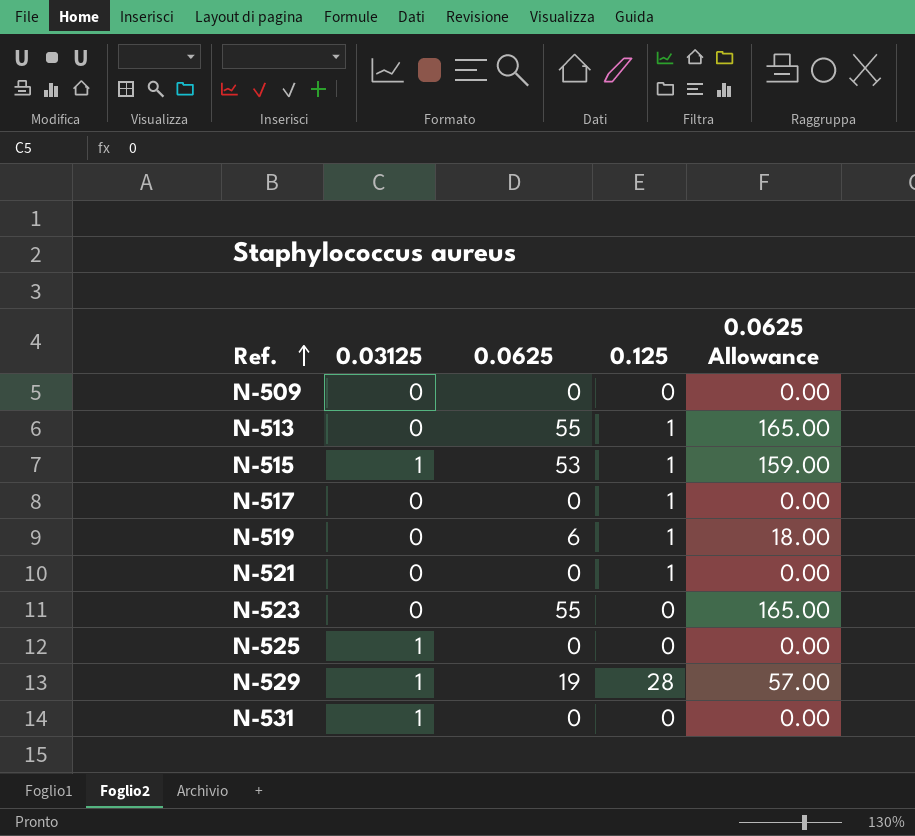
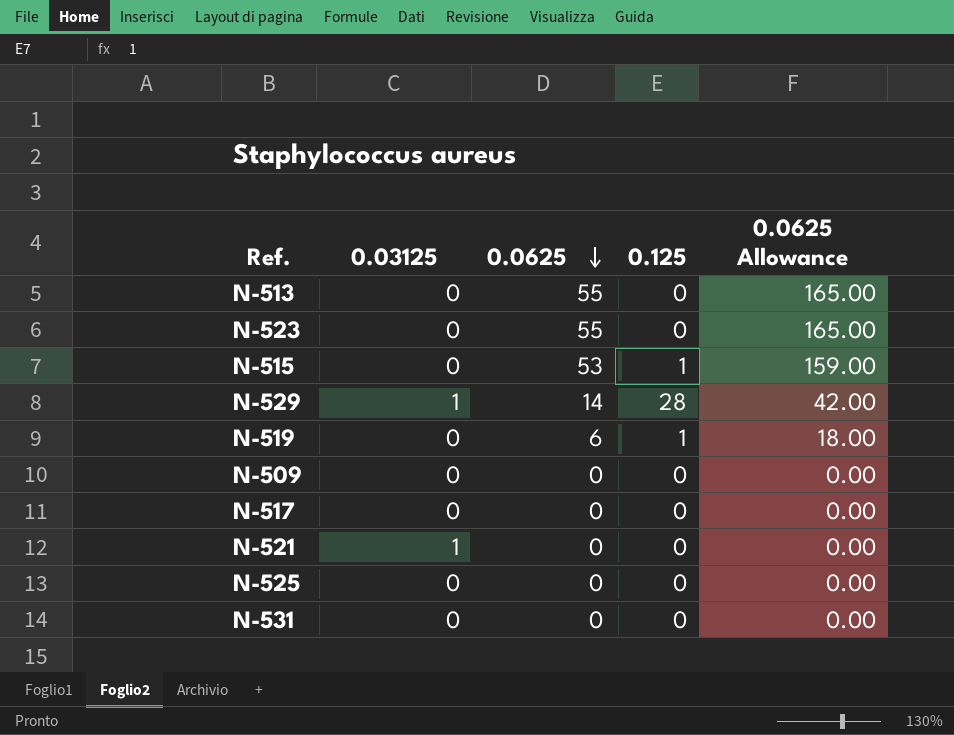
row order: Ref. ascending -> 0.0625 descending
N-513 | 0.125: 1 -> 0
N-515 | 0.03125: 1 -> 0
N-529 | 0.0625: 19 -> 14
N-529 | 0.0625 Allowance: 57.00 -> 42.00
N-517 | 0.125: 1 -> 0
N-521 | 0.03125: 0 -> 1
N-521 | 0.125: 1 -> 0
N-525 | 0.03125: 1 -> 0
N-531 | 0.03125: 1 -> 0

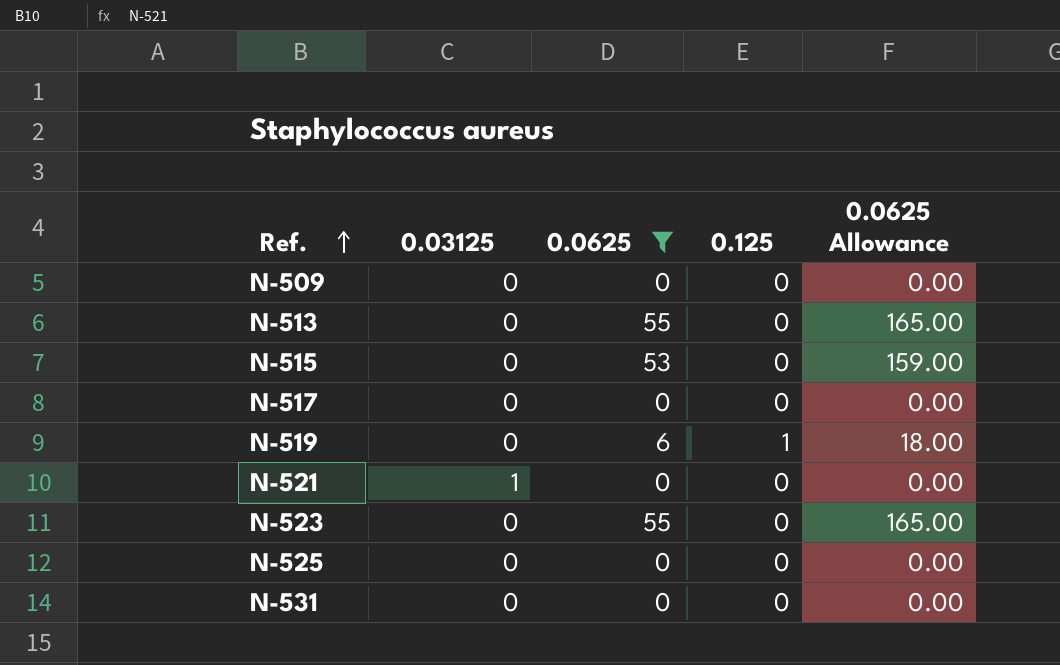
filter: none -> 0.0625 != 14
row order: 0.0625 descending -> Ref. ascending
N-515 | 0.125: 1 -> 0

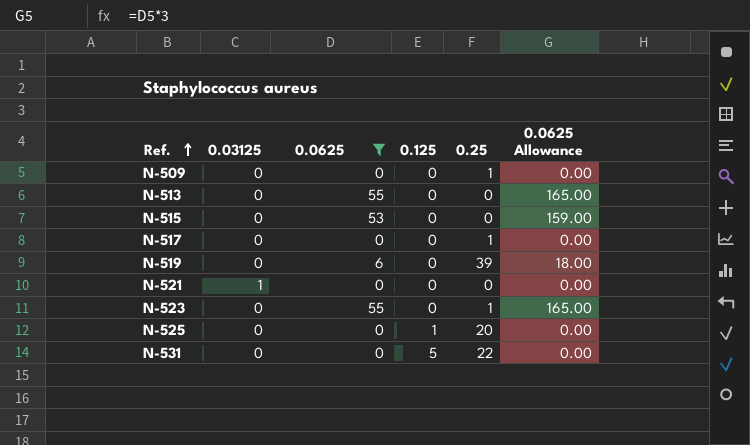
column 0.25 | position: none -> 5
N-519 | 0.125: 1 -> 0
N-525 | 0.125: 0 -> 1
N-531 | 0.125: 0 -> 5

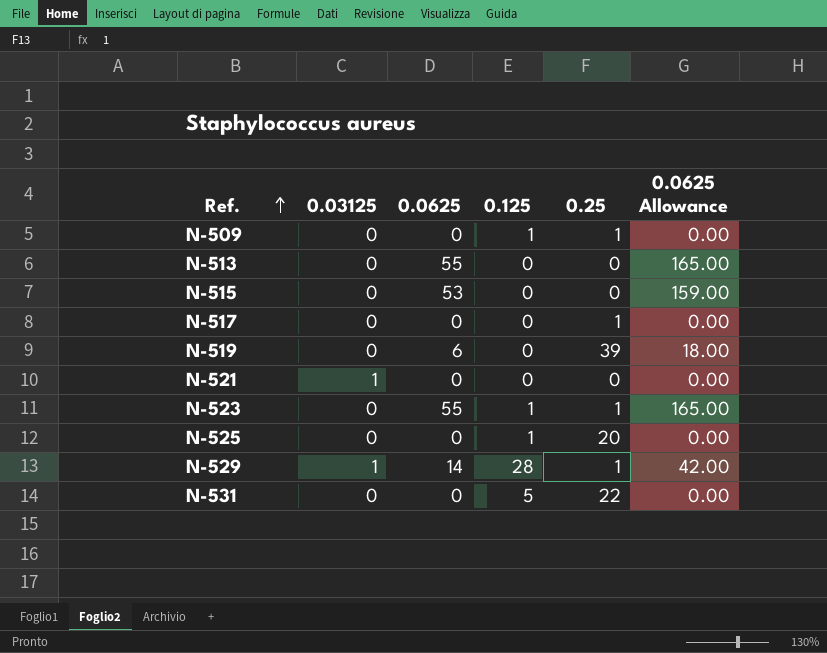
filter: 0.0625 != 14 -> none
N-509 | 0.125: 0 -> 1
N-523 | 0.125: 0 -> 1

